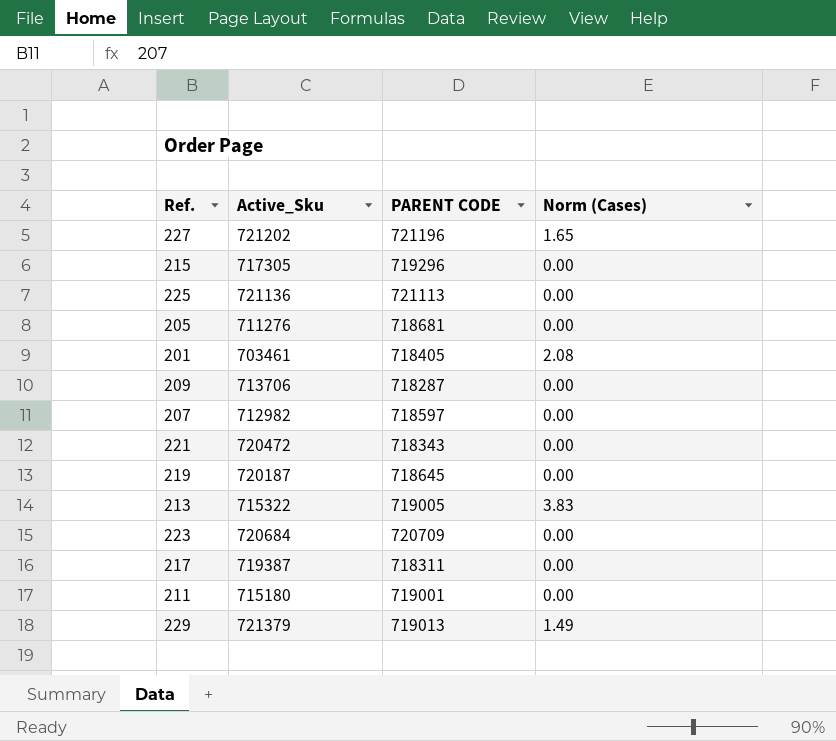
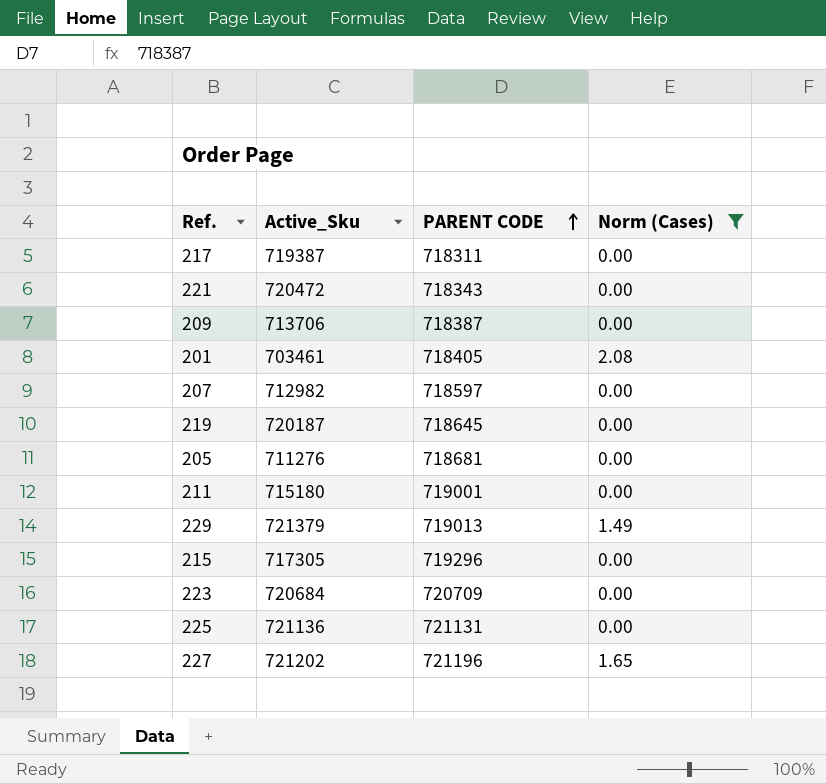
filter: none -> Norm (Cases) != 3.83
row order: none -> PARENT CODE ascending
209 | PARENT CODE: 718287 -> 718387
225 | PARENT CODE: 721113 -> 721131

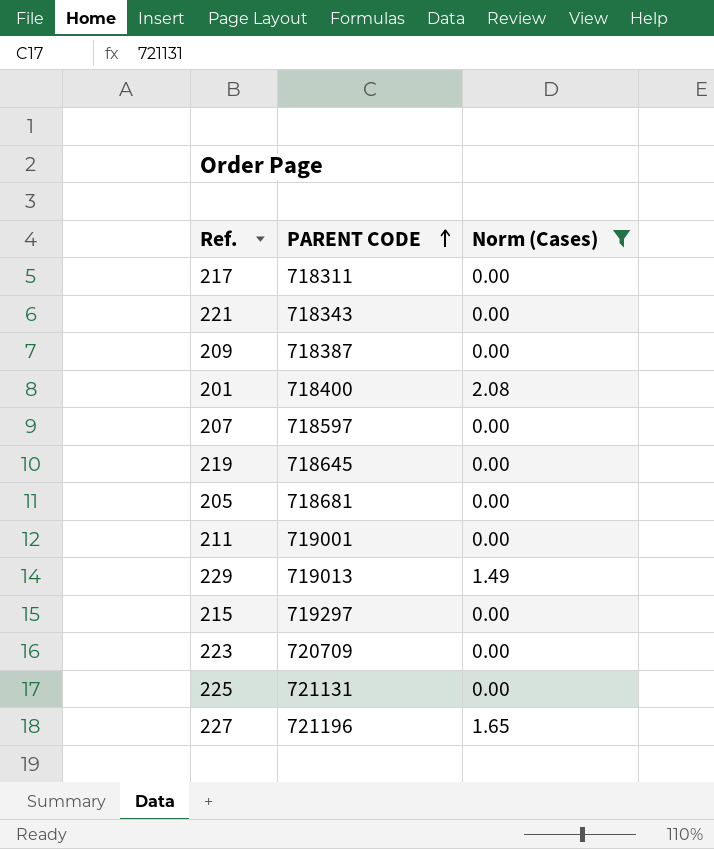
column Active_Sku | position: 2 -> none
201 | PARENT CODE: 718405 -> 718400
215 | PARENT CODE: 719296 -> 719297

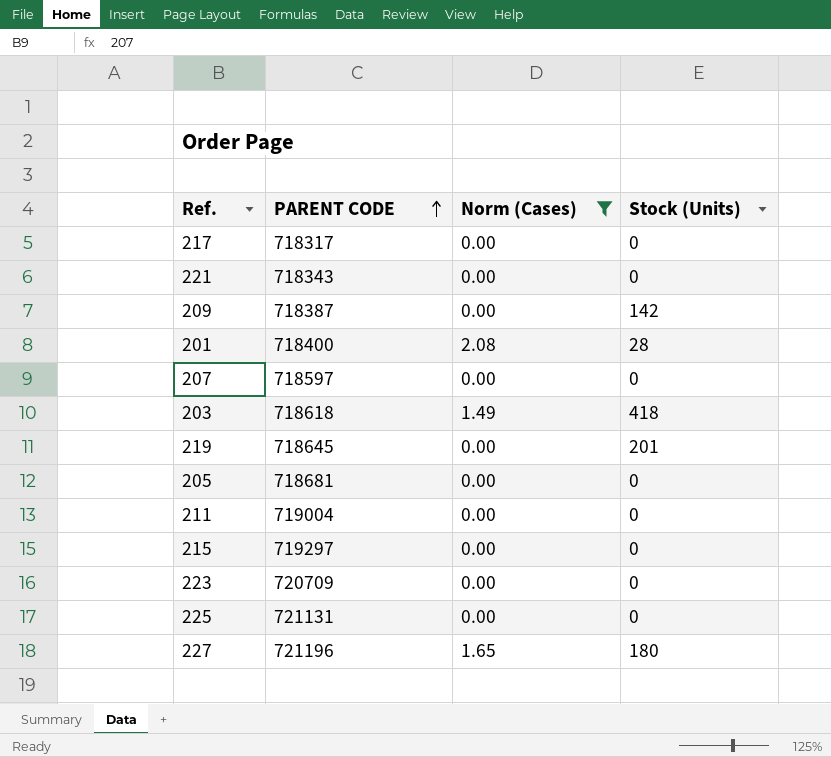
column Stock (Units) | position: none -> 4
row 229: 719013 | 1.49 -> none
217 | PARENT CODE: 718311 -> 718317
row 203: none -> 718618 | 1.49 | 418
211 | PARENT CODE: 719001 -> 719004

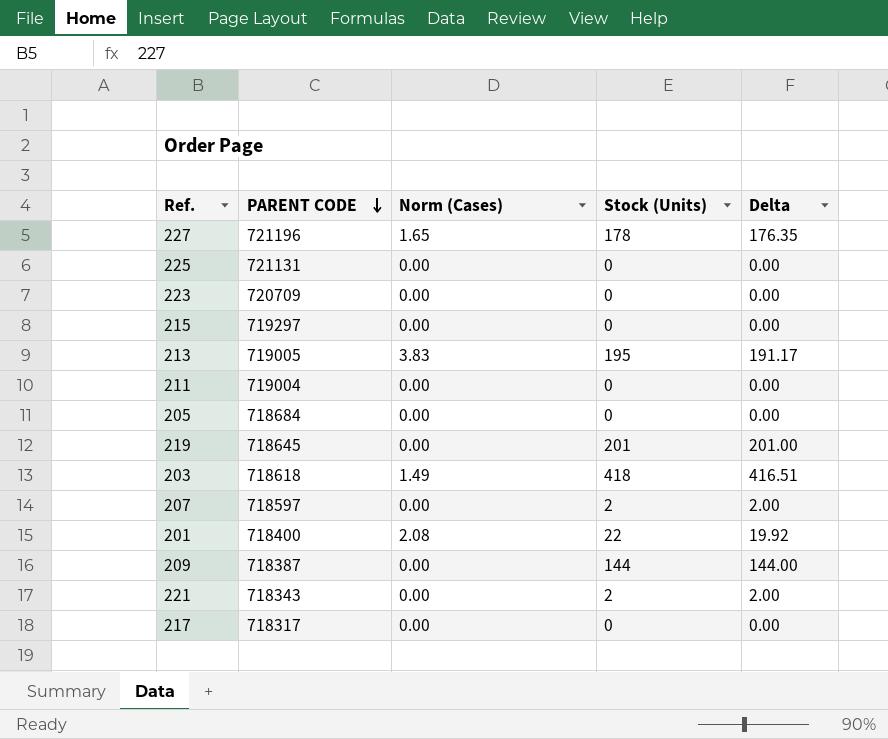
filter: Norm (Cases) != 3.83 -> none
row order: PARENT CODE ascending -> PARENT CODE descending
column Delta | formula: none -> [Stock (Units)] - [Norm (Cases)]
227 | Stock (Units): 180 -> 178
205 | PARENT CODE: 718681 -> 718684
207 | Stock (Units): 0 -> 2
201 | Stock (Units): 28 -> 22
209 | Stock (Units): 142 -> 144
221 | Stock (Units): 0 -> 2

